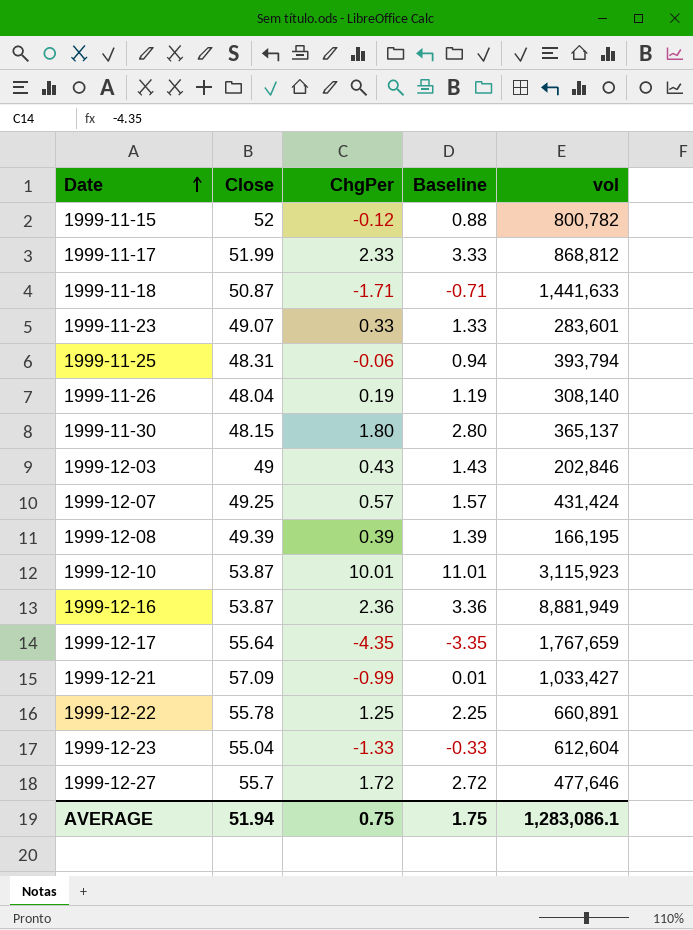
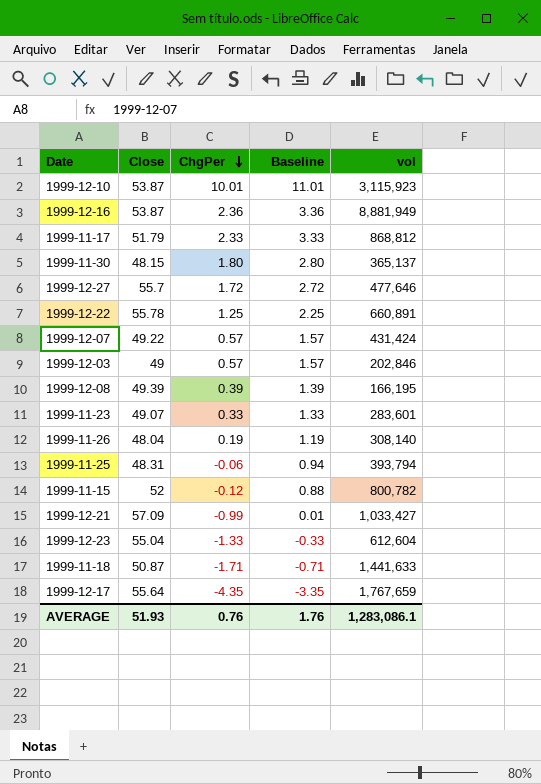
row order: Date ascending -> ChgPer descending
1999-11-17 | Close: 51.99 -> 51.79
1999-12-07 | Close: 49.25 -> 49.22
1999-12-03 | ChgPer: 0.43 -> 0.57
1999-12-03 | Baseline: 1.43 -> 1.57
AVERAGE | Close: 51.94 -> 51.93
AVERAGE | ChgPer: 0.75 -> 0.76
AVERAGE | Baseline: 1.75 -> 1.76

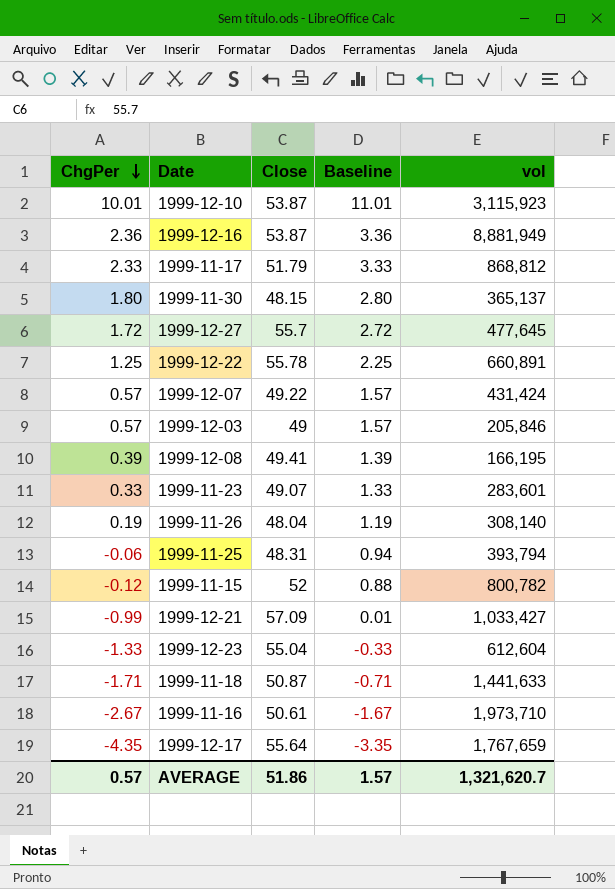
column ChgPer | position: 3 -> 1
1999-12-27 | vol: 477,646 -> 477,645
1999-12-03 | vol: 202,846 -> 205,846
1999-12-08 | Close: 49.39 -> 49.41
row 1999-11-16: none -> -2.67 | 50.61 | -1.67 | 1,973,710
AVERAGE | ChgPer: 0.76 -> 0.57
AVERAGE | Close: 51.93 -> 51.86
AVERAGE | Baseline: 1.76 -> 1.57
AVERAGE | vol: 1,283,086.1 -> 1,321,620.7

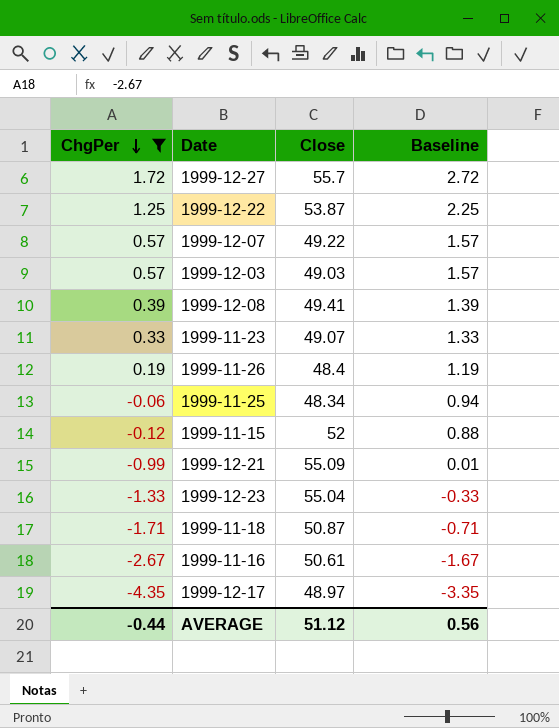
filter: none -> ChgPer <= 1.72
column vol | position: 5 -> none
1999-12-22 | Close: 55.78 -> 53.87
1999-12-03 | Close: 49 -> 49.03
1999-11-26 | Close: 48.04 -> 48.4
1999-11-25 | Close: 48.31 -> 48.34
1999-12-21 | Close: 57.09 -> 55.09
1999-12-17 | Close: 55.64 -> 48.97
AVERAGE | ChgPer: 0.57 -> -0.44
AVERAGE | Close: 51.86 -> 51.12
AVERAGE | Baseline: 1.57 -> 0.56

